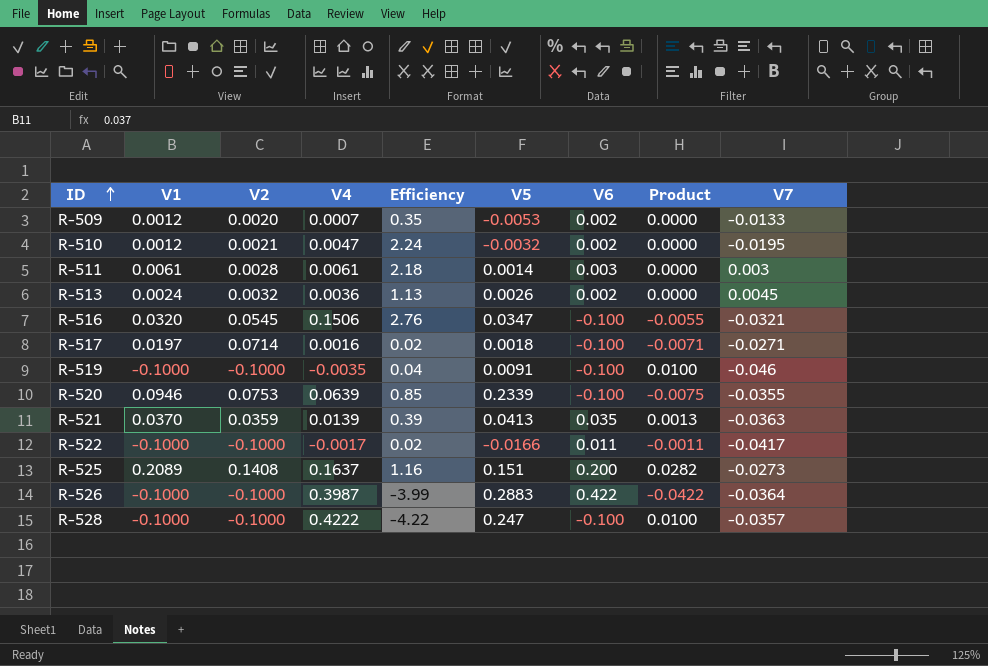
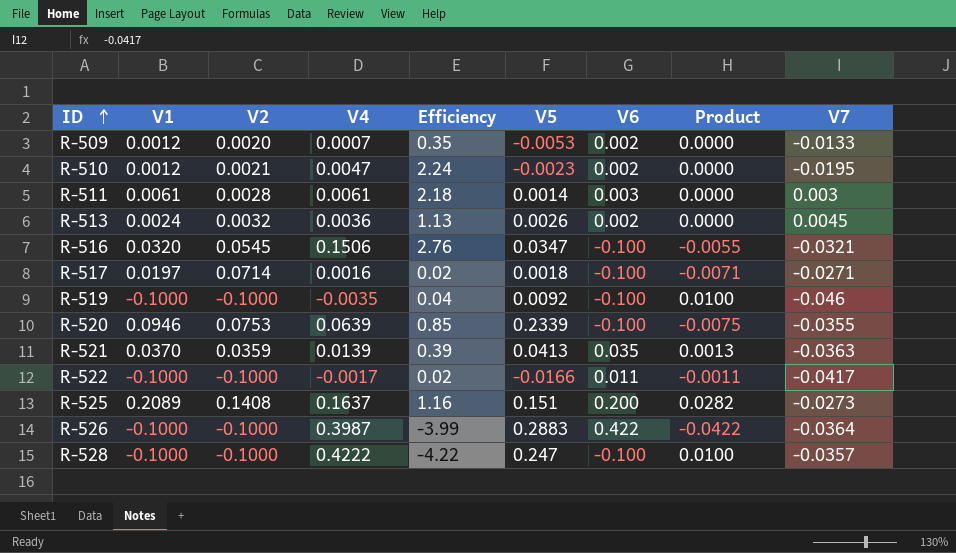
R-510 | V5: -0.0032 -> -0.0023
R-519 | V5: 0.0091 -> 0.0092

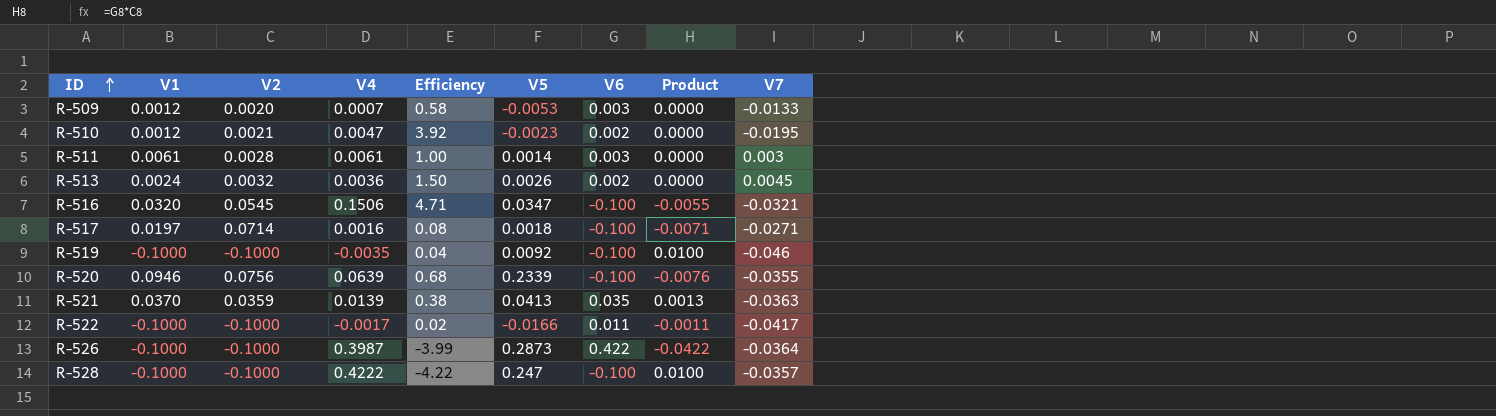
column Efficiency | formula: [V4] / [V2] -> [V4] / [V1]
row R-525: 0.2089 | 0.1408 | 0.1637 | 1.16 | 0.151 | 0.200 | 0.0282 | -0.0273 -> none
R-509 | V6: 0.002 -> 0.003
R-520 | V2: 0.0753 -> 0.0756
R-520 | Product: -0.0075 -> -0.0076
R-526 | V5: 0.2883 -> 0.2873

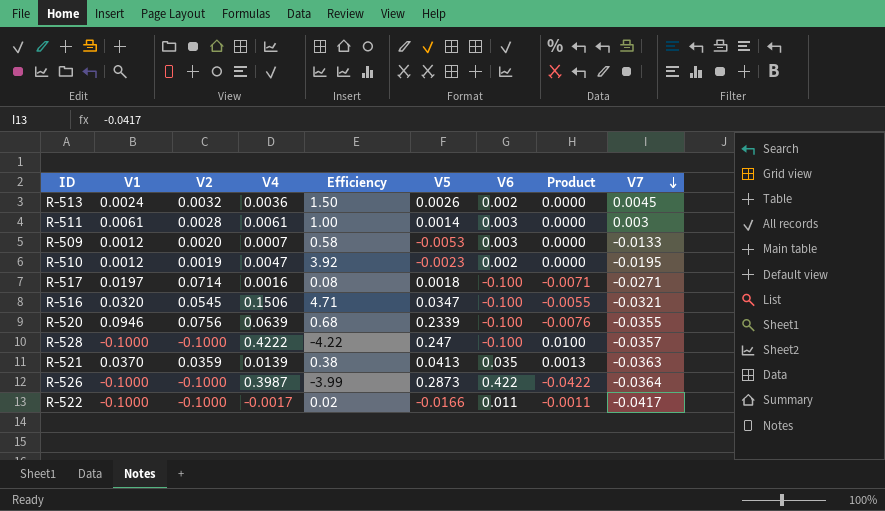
row order: ID ascending -> V7 descending
row R-519: -0.1000 | -0.1000 | -0.0035 | 0.04 | 0.0092 | -0.100 | 0.0100 | -0.046 -> none
R-510 | V2: 0.0021 -> 0.0019

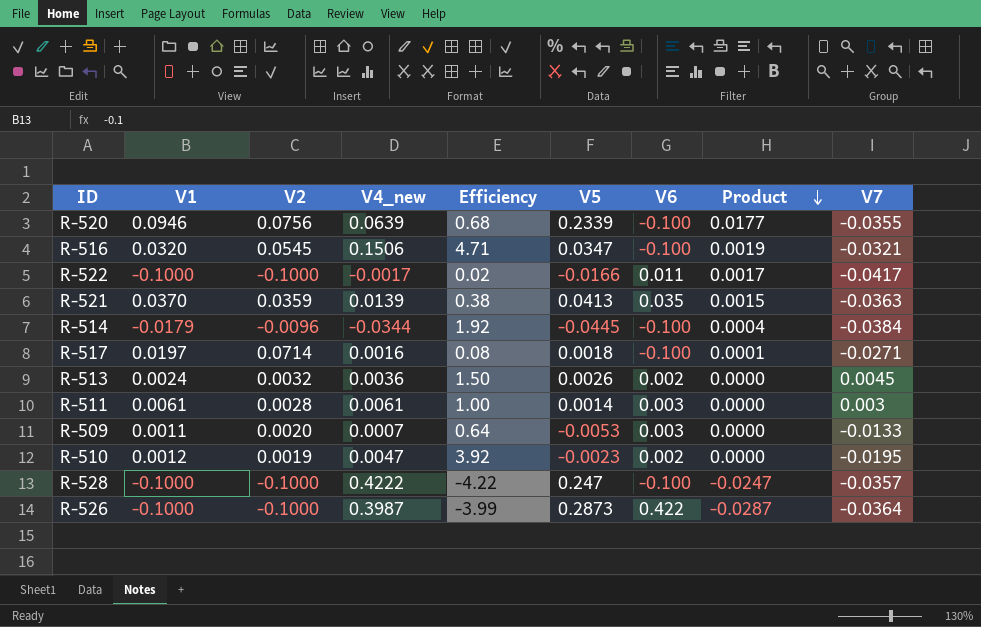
row order: V7 descending -> Product descending
column name: V4 -> V4_new
column Product | formula: [V2] * [V6] -> [V2] * [V5]
row R-514: none -> -0.0179 | -0.0096 | -0.0344 | 1.92 | -0.0445 | -0.100 | 0.0004 | -0.0384
R-509 | V1: 0.0012 -> 0.0011
R-509 | Efficiency: 0.58 -> 0.64

